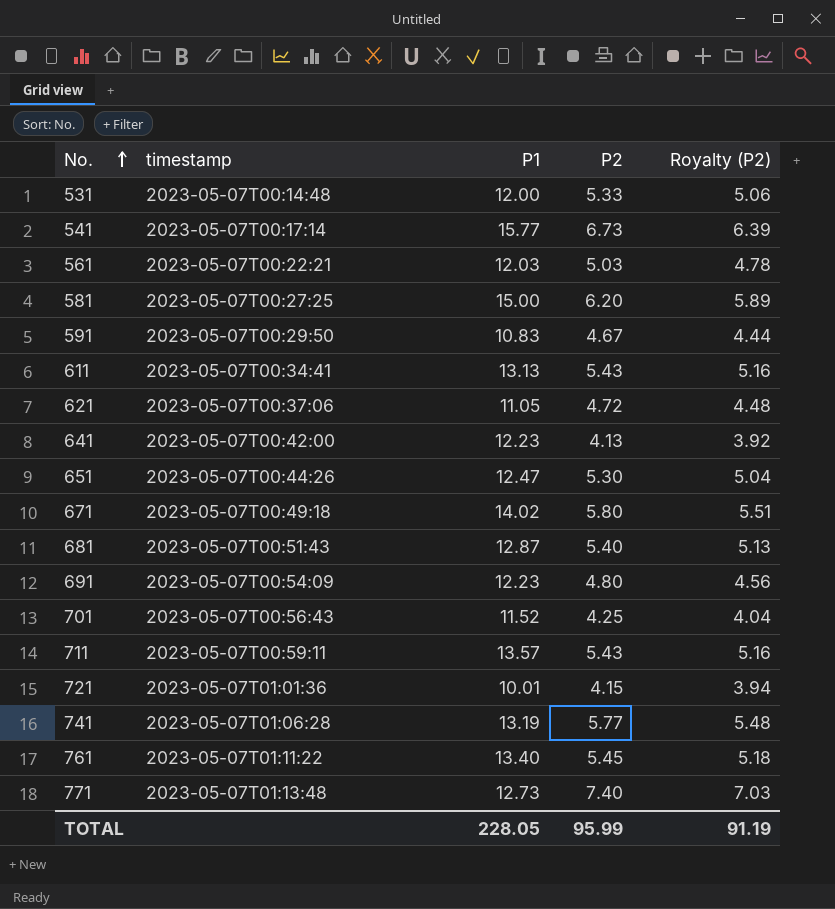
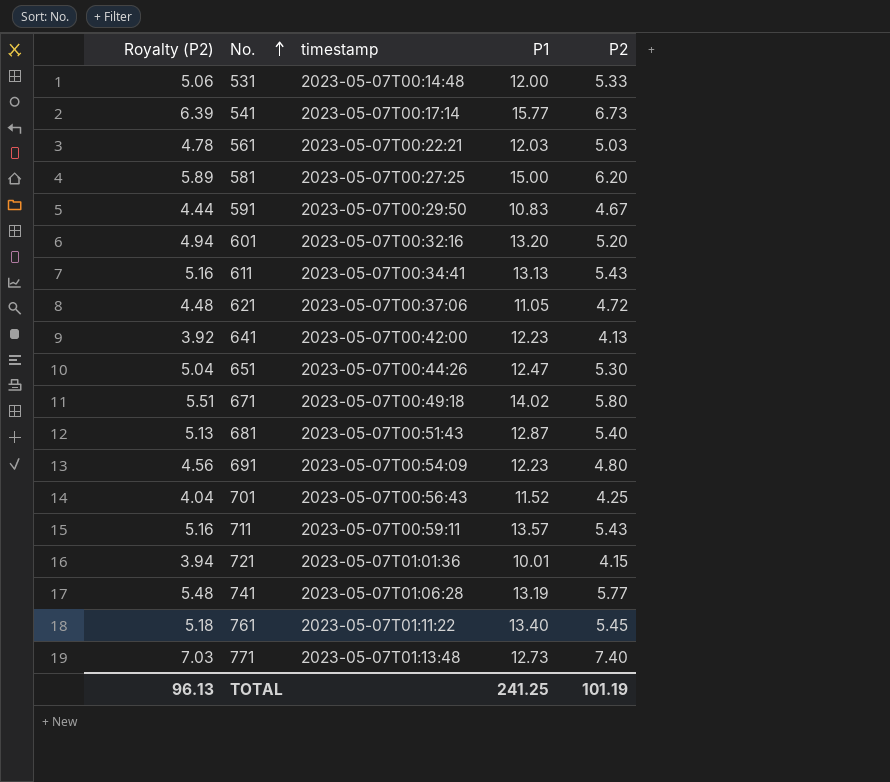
column Royalty (P2) | position: 5 -> 1
row 601: none -> 4.94 | 2023-05-07T00:32:16 | 13.20 | 5.20
TOTAL | Royalty (P2): 91.19 -> 96.13
TOTAL | P1: 228.05 -> 241.25
TOTAL | P2: 95.99 -> 101.19

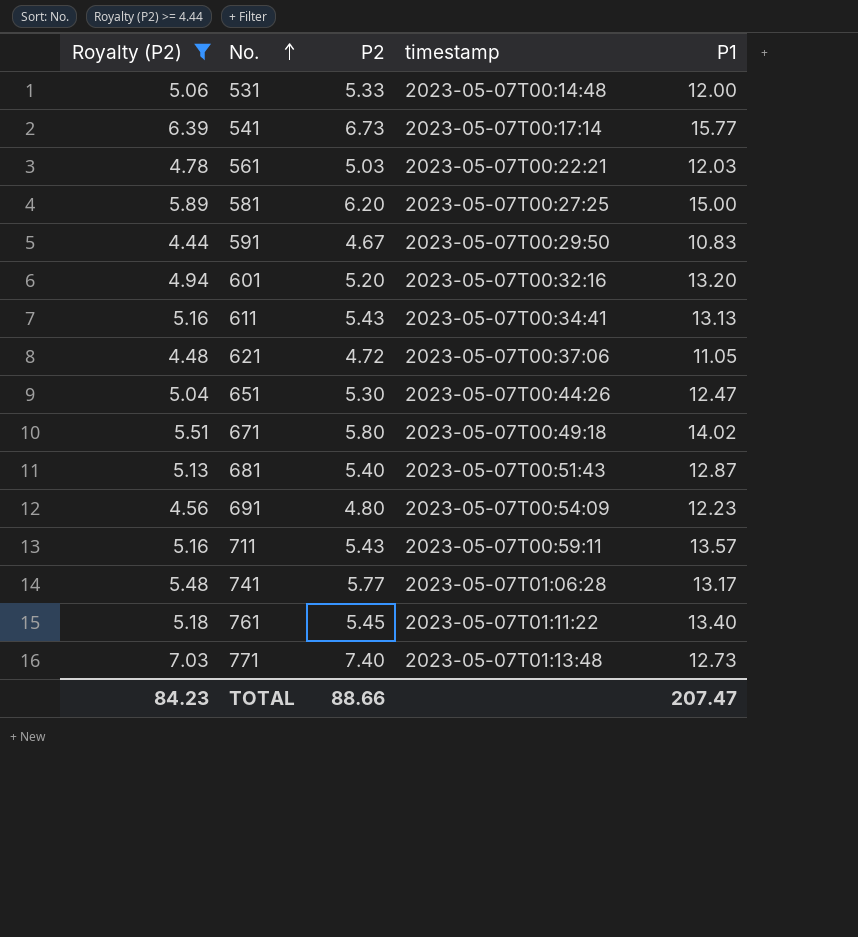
filter: none -> Royalty (P2) >= 4.44
column P2 | position: 5 -> 3
741 | P1: 13.19 -> 13.17
TOTAL | Royalty (P2): 96.13 -> 84.23
TOTAL | P2: 101.19 -> 88.66
TOTAL | P1: 241.25 -> 207.47

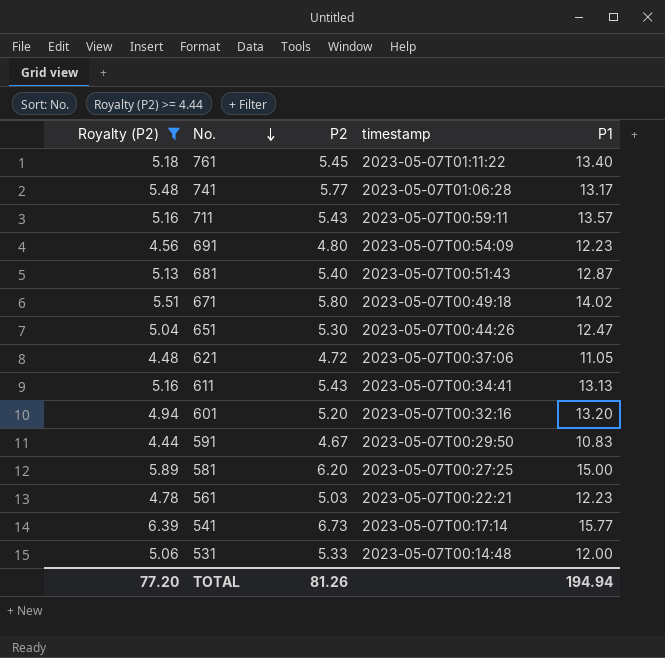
row order: No. ascending -> No. descending
row 771: 7.03 | 7.40 | 2023-05-07T01:13:48 | 12.73 -> none
561 | P1: 12.03 -> 12.23
TOTAL | Royalty (P2): 84.23 -> 77.20
TOTAL | P2: 88.66 -> 81.26
TOTAL | P1: 207.47 -> 194.94

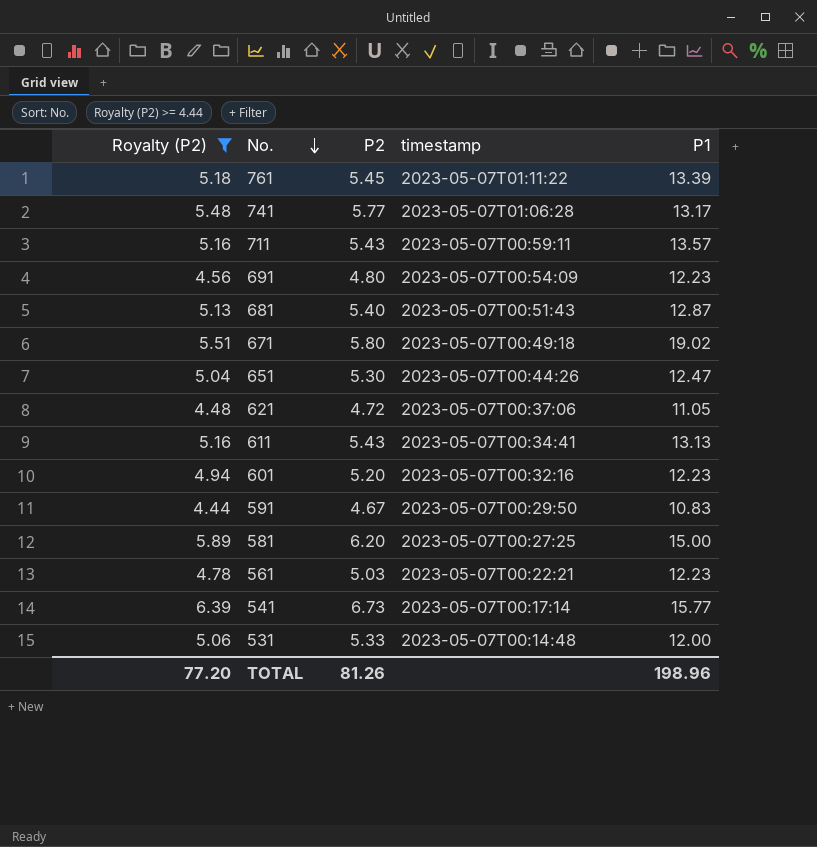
761 | P1: 13.40 -> 13.39
671 | P1: 14.02 -> 19.02
601 | P1: 13.20 -> 12.23
TOTAL | P1: 194.94 -> 198.96

